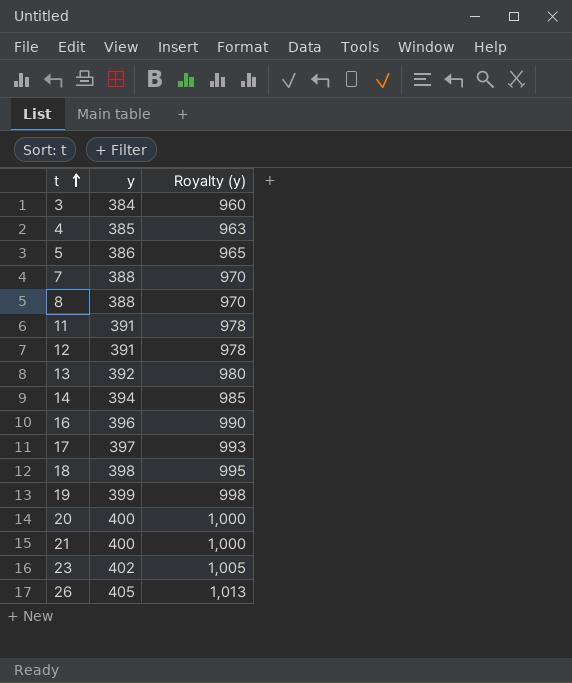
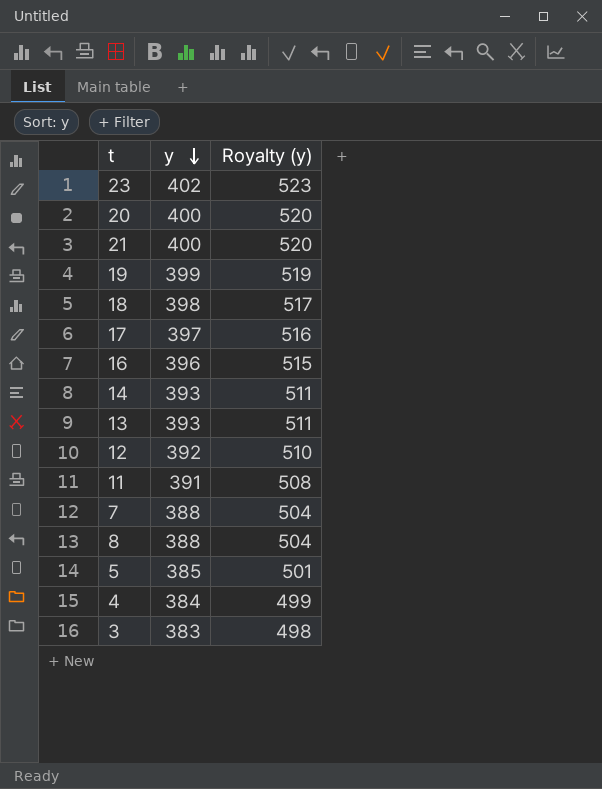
row order: t ascending -> y descending
column Royalty (y) | formula: [y] * 2.5 -> [y] * 1.3
row 26: 405 | 1,013 -> none
14 | y: 394 -> 393
13 | y: 392 -> 393
12 | y: 391 -> 392
5 | y: 386 -> 385
4 | y: 385 -> 384
3 | y: 384 -> 383

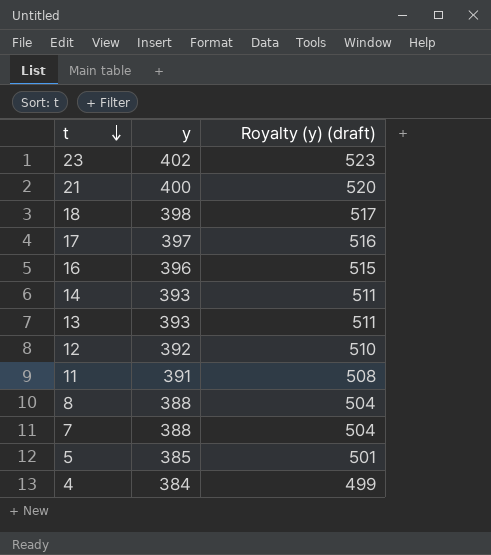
row order: y descending -> t descending
column name: Royalty (y) -> Royalty (y) (draft)
row 20: 400 | 520 -> none
row 19: 399 | 519 -> none
row 3: 383 | 498 -> none

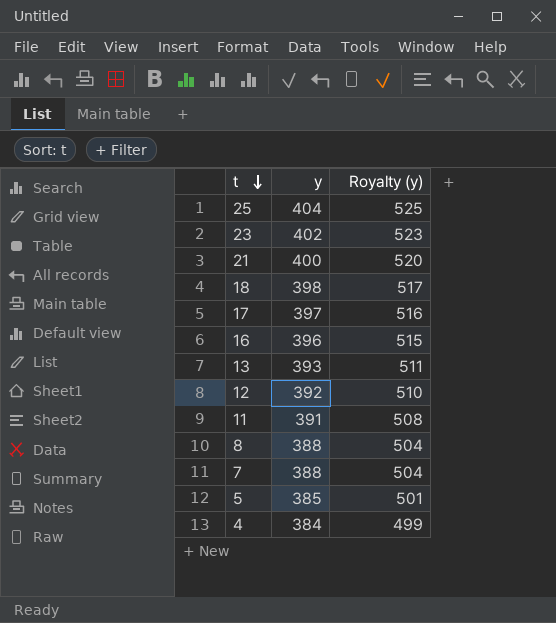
column name: Royalty (y) (draft) -> Royalty (y)
row 14: 393 | 511 -> none
row 25: none -> 404 | 525

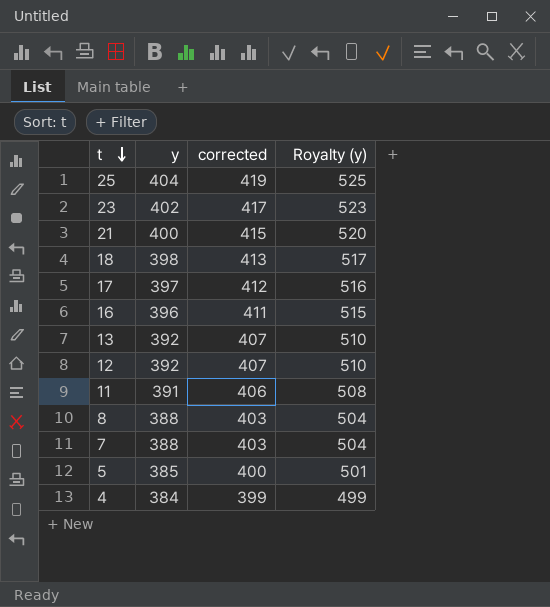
column corrected | formula: none -> [y] + 15
13 | y: 393 -> 392
13 | Royalty (y): 511 -> 510

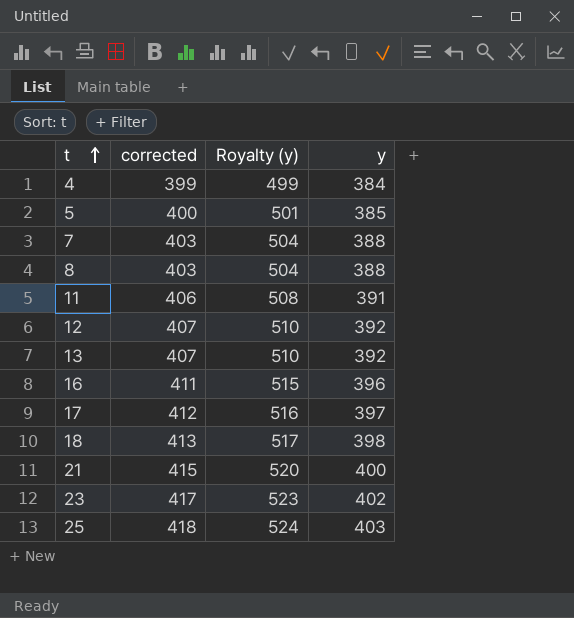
row order: t descending -> t ascending
column y | position: 2 -> 4
25 | corrected: 419 -> 418
25 | Royalty (y): 525 -> 524
25 | y: 404 -> 403

